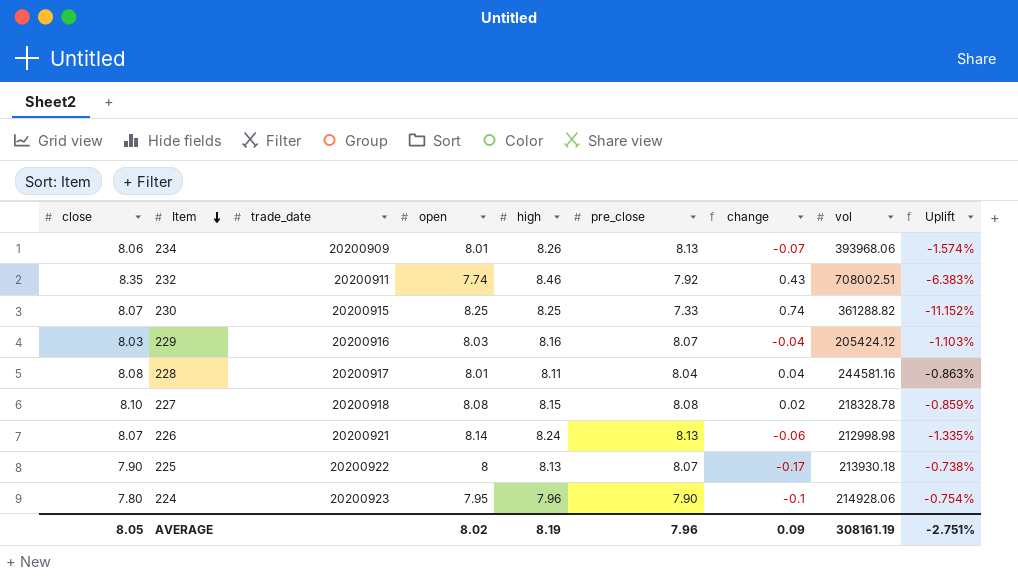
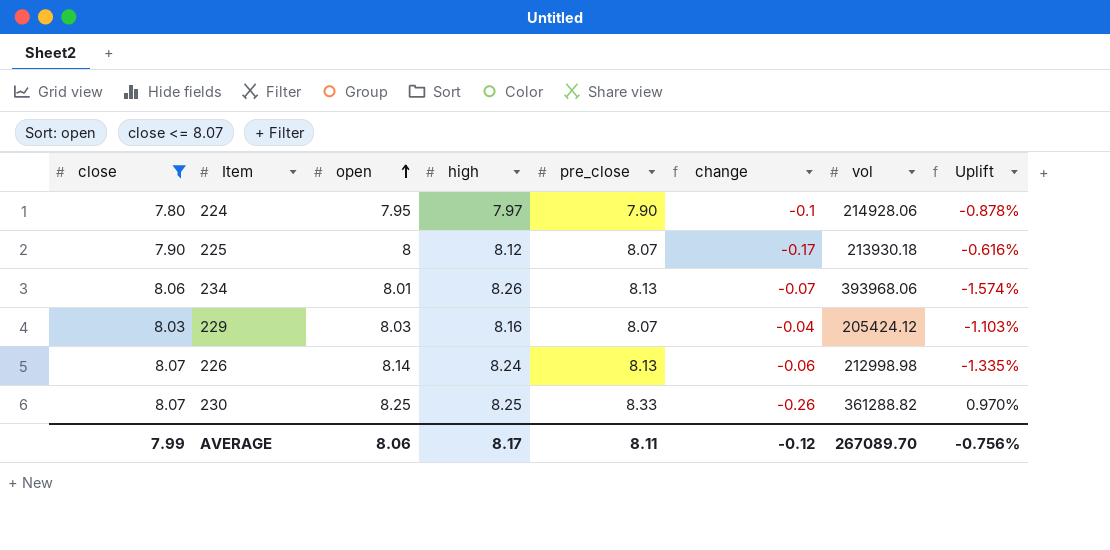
filter: none -> close <= 8.07
row order: Item descending -> open ascending
column trade_date | position: 3 -> none
224 | high: 7.96 -> 7.97
224 | Uplift: -0.754% -> -0.878%
225 | high: 8.13 -> 8.12
225 | Uplift: -0.738% -> -0.616%
230 | pre_close: 7.33 -> 8.33
230 | change: 0.74 -> -0.26
230 | Uplift: -11.152% -> 0.970%
AVERAGE | close: 8.05 -> 7.99
AVERAGE | open: 8.02 -> 8.06
AVERAGE | high: 8.19 -> 8.17
AVERAGE | pre_close: 7.96 -> 8.11
AVERAGE | change: 0.09 -> -0.12
AVERAGE | vol: 308161.19 -> 267089.70
AVERAGE | Uplift: -2.751% -> -0.756%

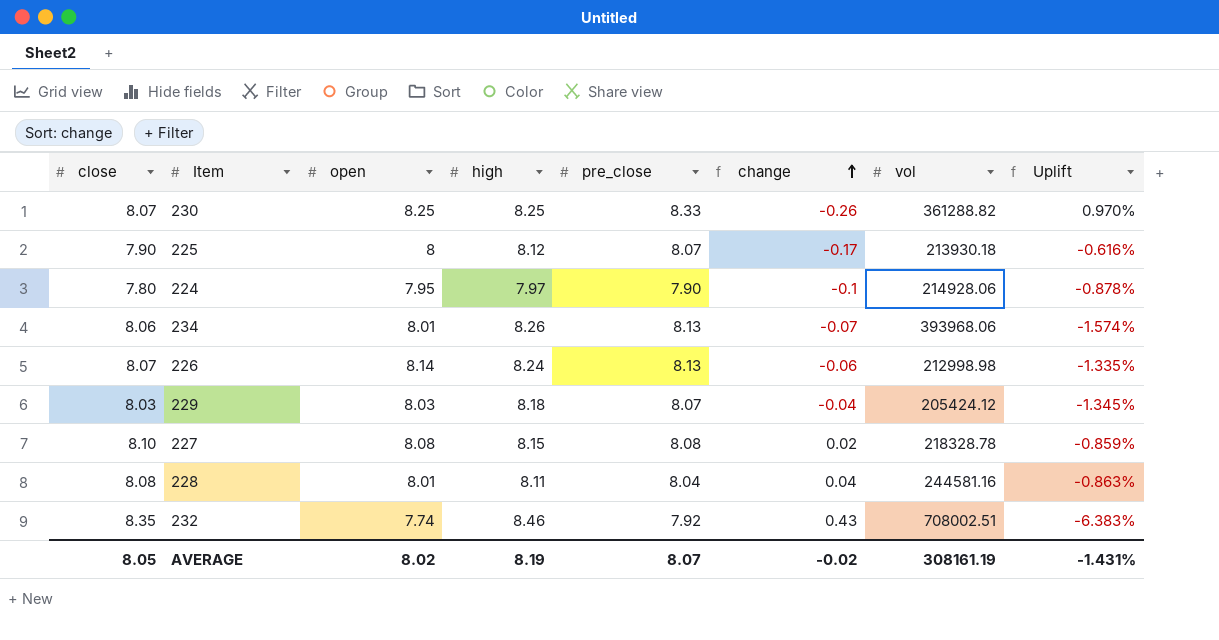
filter: close <= 8.07 -> none
row order: open ascending -> change ascending
229 | high: 8.16 -> 8.18
229 | Uplift: -1.103% -> -1.345%
AVERAGE | close: 7.99 -> 8.05
AVERAGE | open: 8.06 -> 8.02
AVERAGE | high: 8.17 -> 8.19
AVERAGE | pre_close: 8.11 -> 8.07
AVERAGE | change: -0.12 -> -0.02
AVERAGE | vol: 267089.70 -> 308161.19
AVERAGE | Uplift: -0.756% -> -1.431%

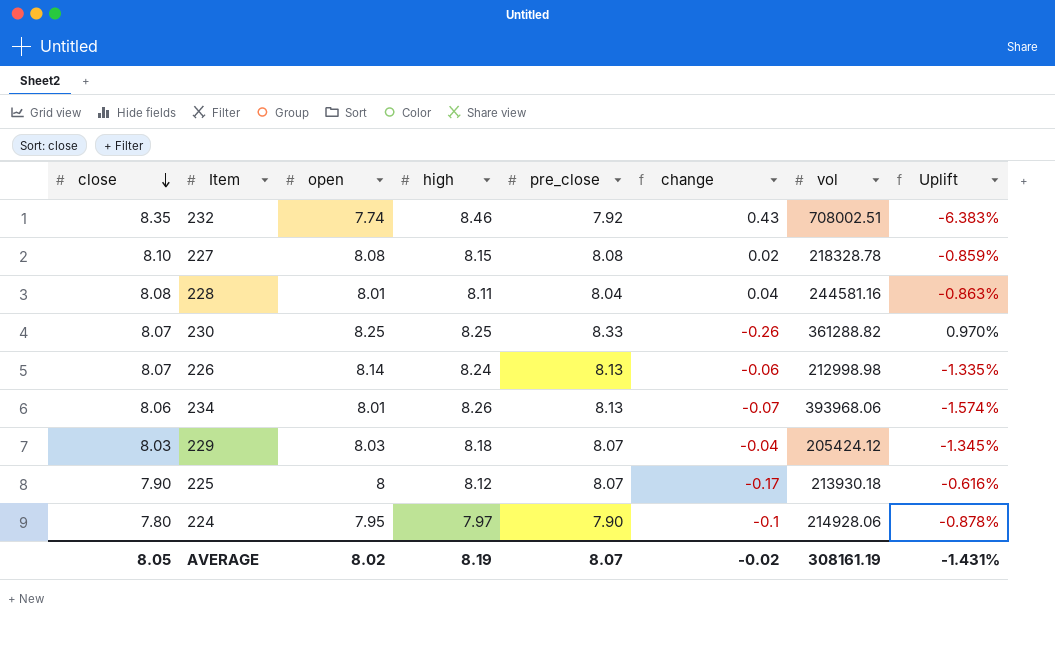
row order: change ascending -> close descending

